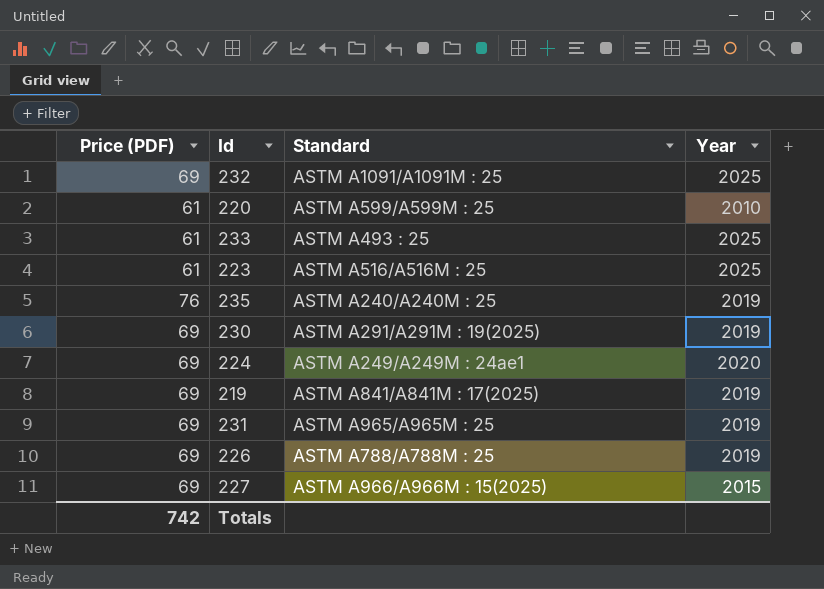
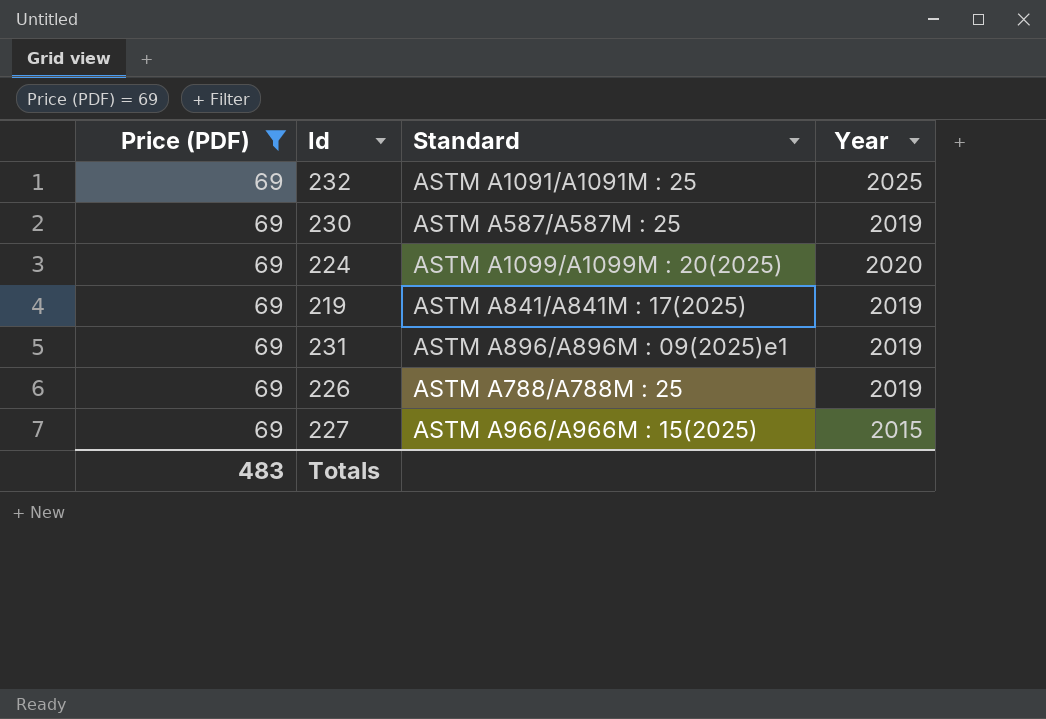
filter: none -> Price (PDF) = 69
230 | Standard: ASTM A291/A291M : 19(2025) -> ASTM A587/A587M : 25
224 | Standard: ASTM A249/A249M : 24ae1 -> ASTM A1099/A1099M : 20(2025)
231 | Standard: ASTM A965/A965M : 25 -> ASTM A896/A896M : 09(2025)e1
Totals | Price (PDF): 742 -> 483

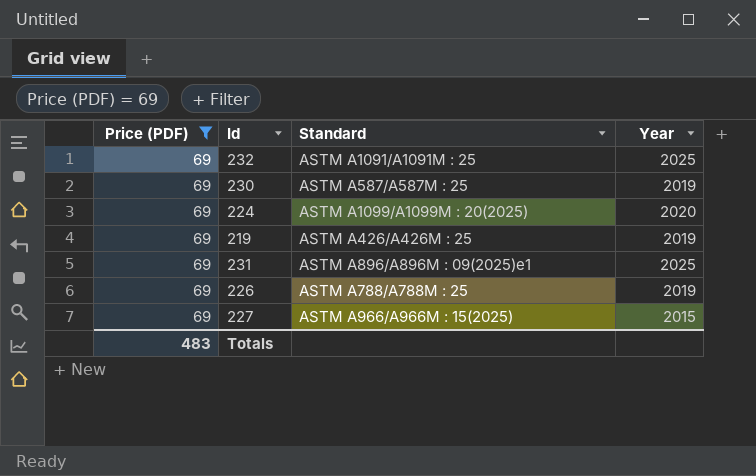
219 | Standard: ASTM A841/A841M : 17(2025) -> ASTM A426/A426M : 25
231 | Year: 2019 -> 2025

